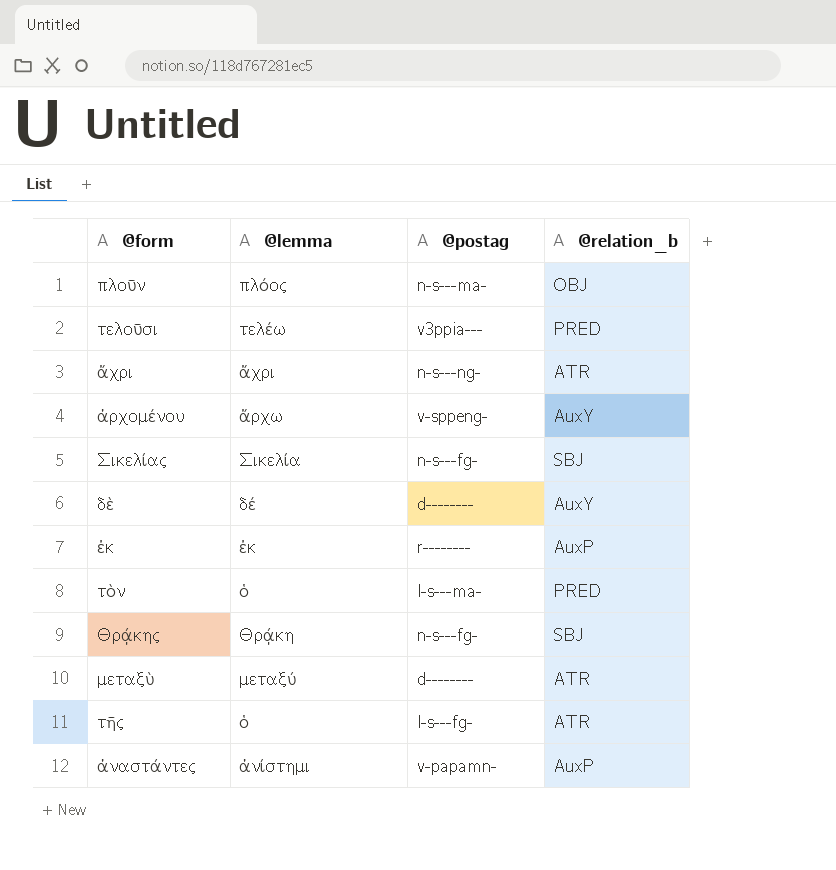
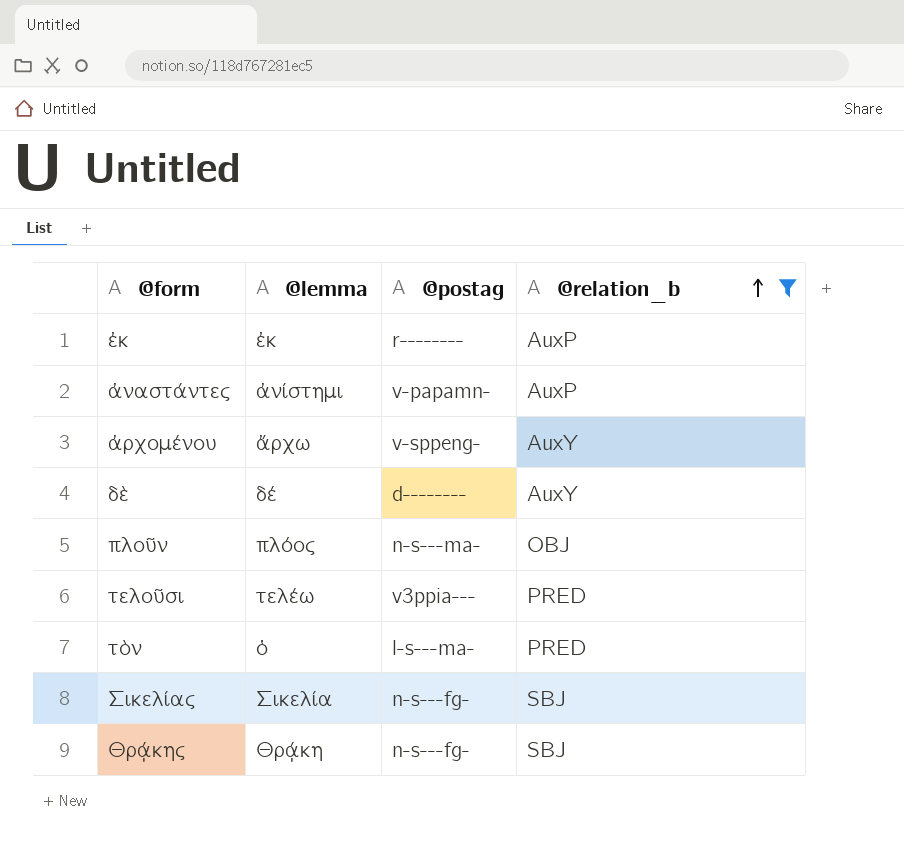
filter: none -> @relation_b != ATR
row order: none -> @relation_b ascending

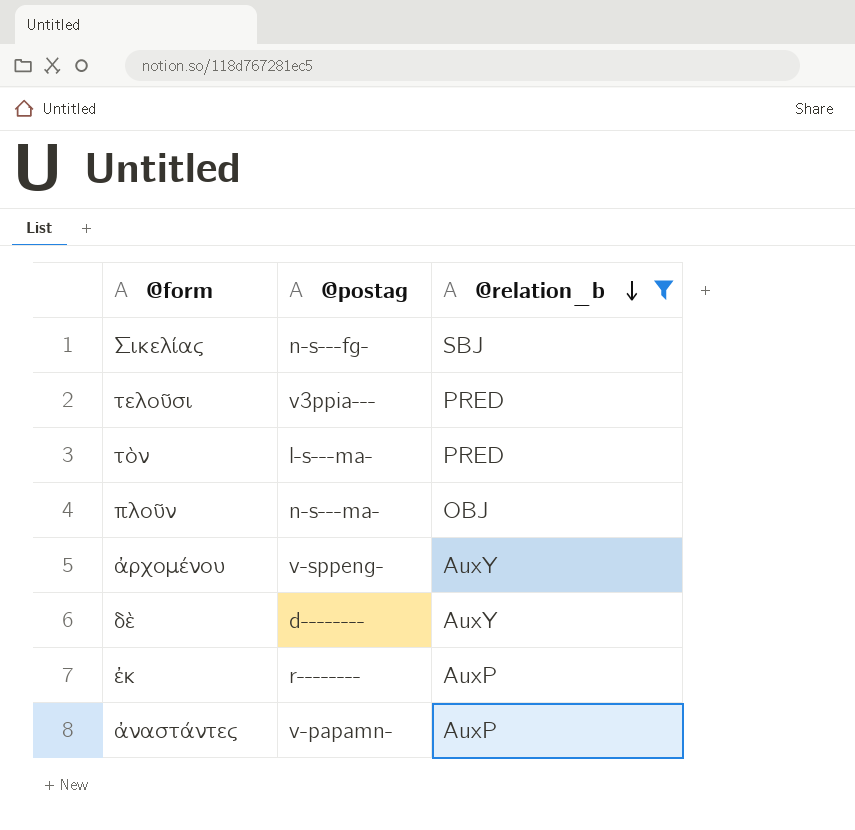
row order: @relation_b ascending -> @relation_b descending
column @lemma | position: 2 -> none
row Θρᾴκης: Θρᾴκη | n-s---fg- | SBJ -> none

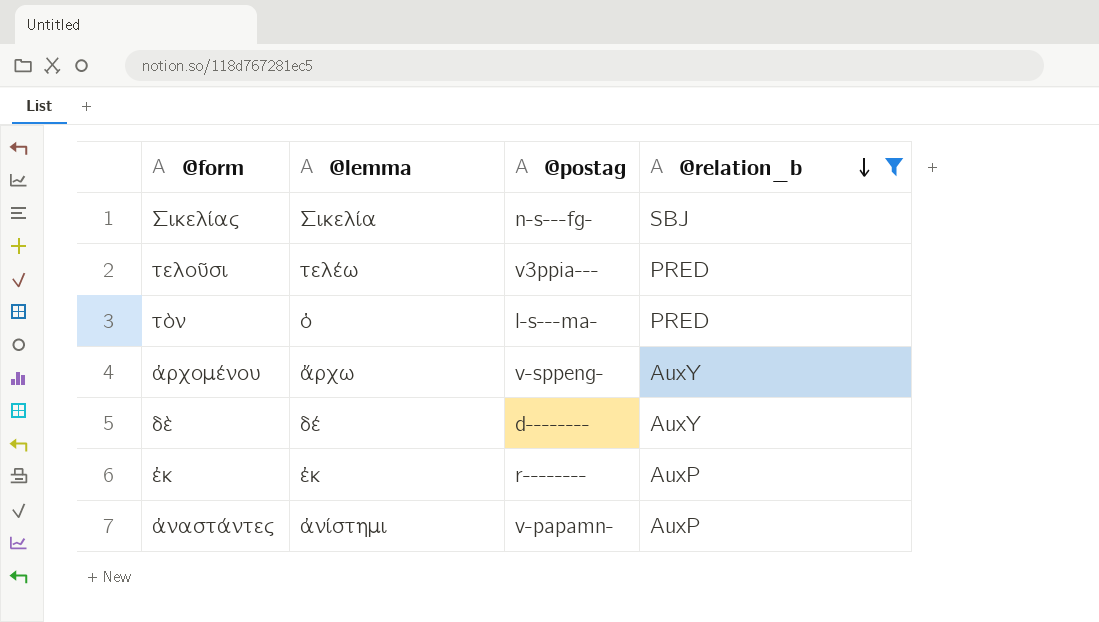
column @lemma | position: none -> 2
row πλοῦν: n-s---ma- | OBJ -> none

